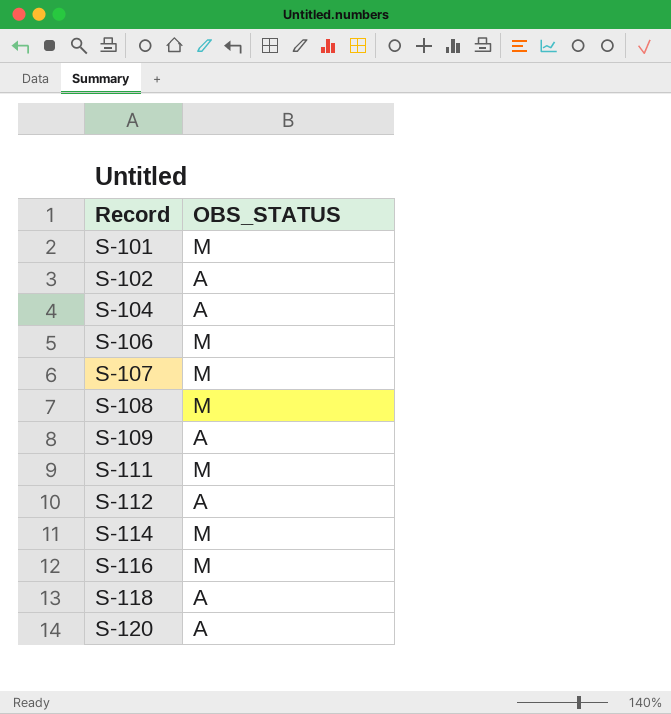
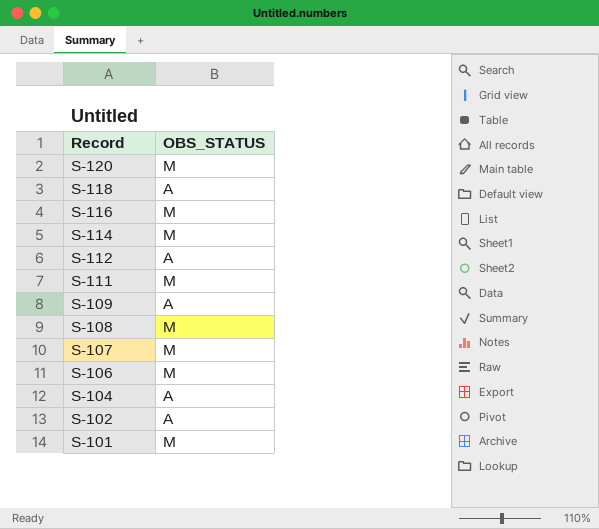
row order: Record ascending -> Record descending
S-120 | OBS_STATUS: A -> M

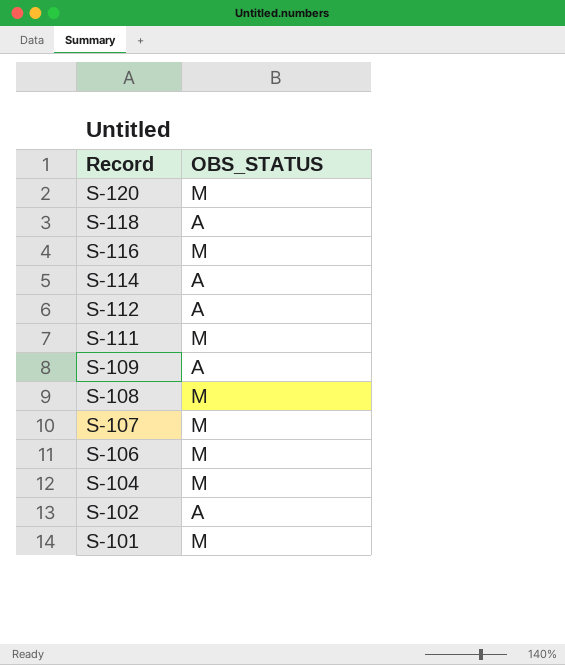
S-114 | OBS_STATUS: M -> A
S-104 | OBS_STATUS: A -> M

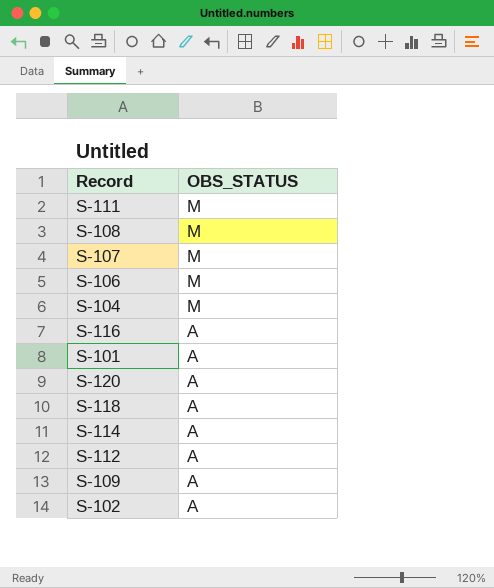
row order: Record descending -> OBS_STATUS descending
S-116 | OBS_STATUS: M -> A
S-101 | OBS_STATUS: M -> A
S-120 | OBS_STATUS: M -> A

